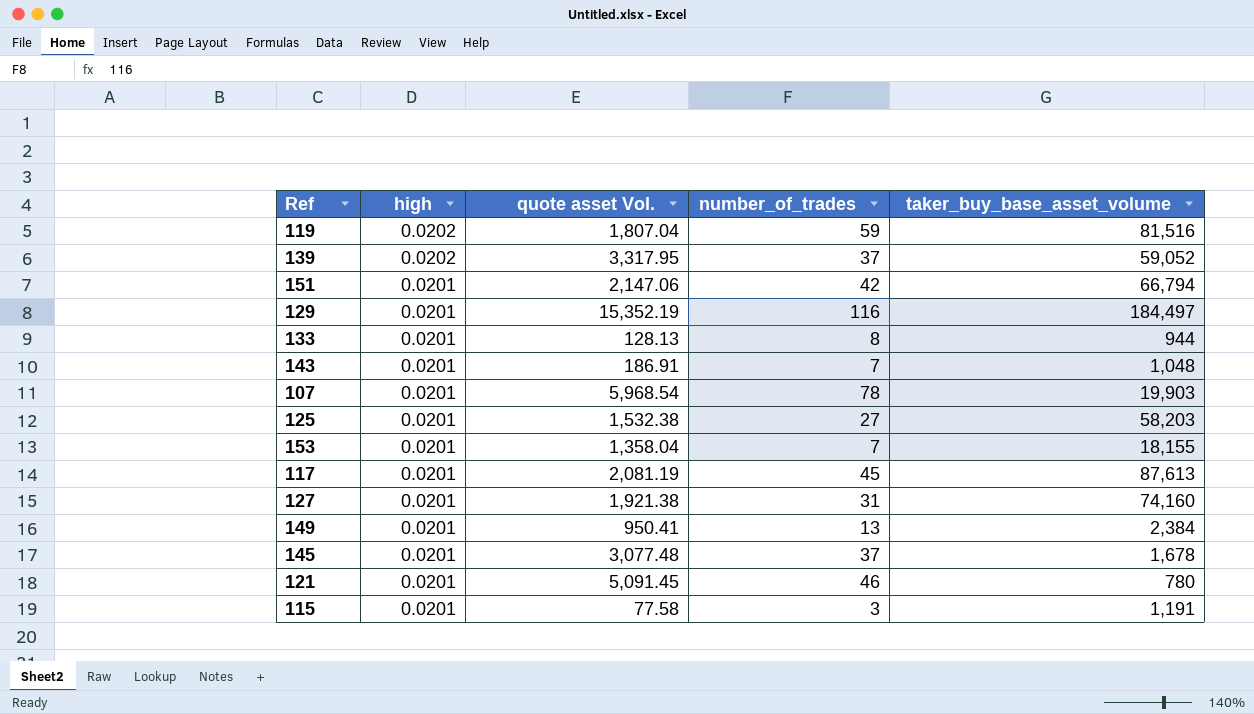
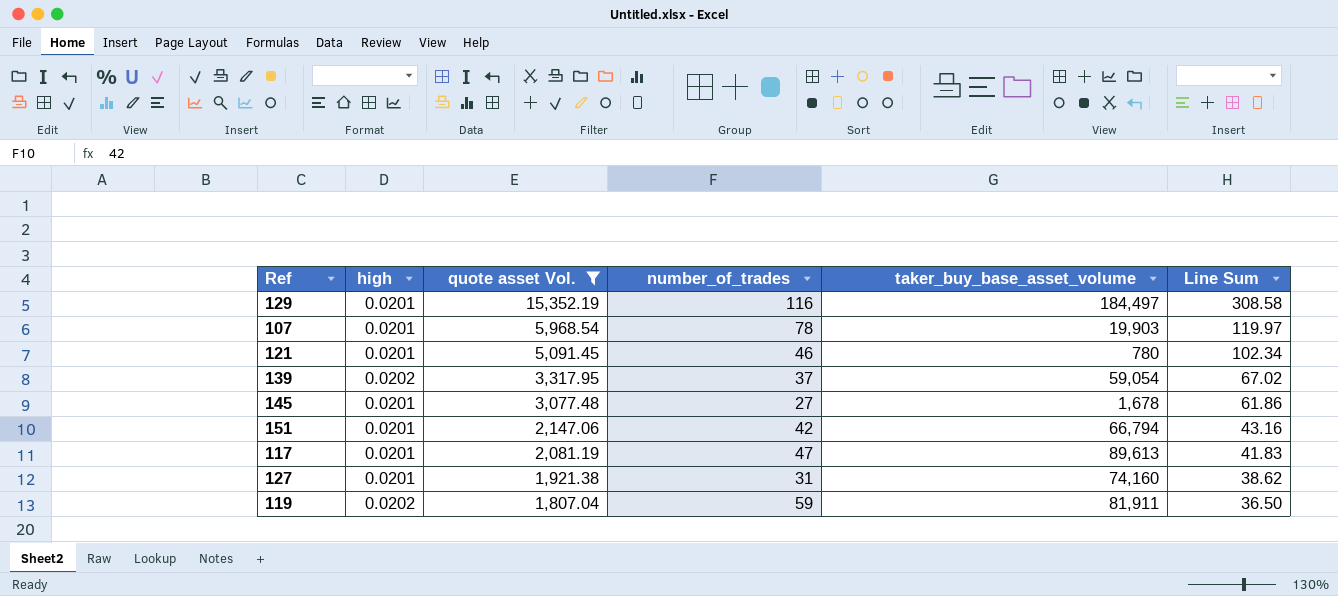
filter: none -> quote asset Vol. >= 1,807.04
row order: high descending -> quote asset Vol. descending
column Line Sum | formula: none -> [high] * [quote asset Vol.]
139 | taker_buy_base_asset_volume: 59,052 -> 59,054
145 | number_of_trades: 37 -> 27
117 | number_of_trades: 45 -> 47
117 | taker_buy_base_asset_volume: 87,613 -> 89,613
119 | taker_buy_base_asset_volume: 81,516 -> 81,911

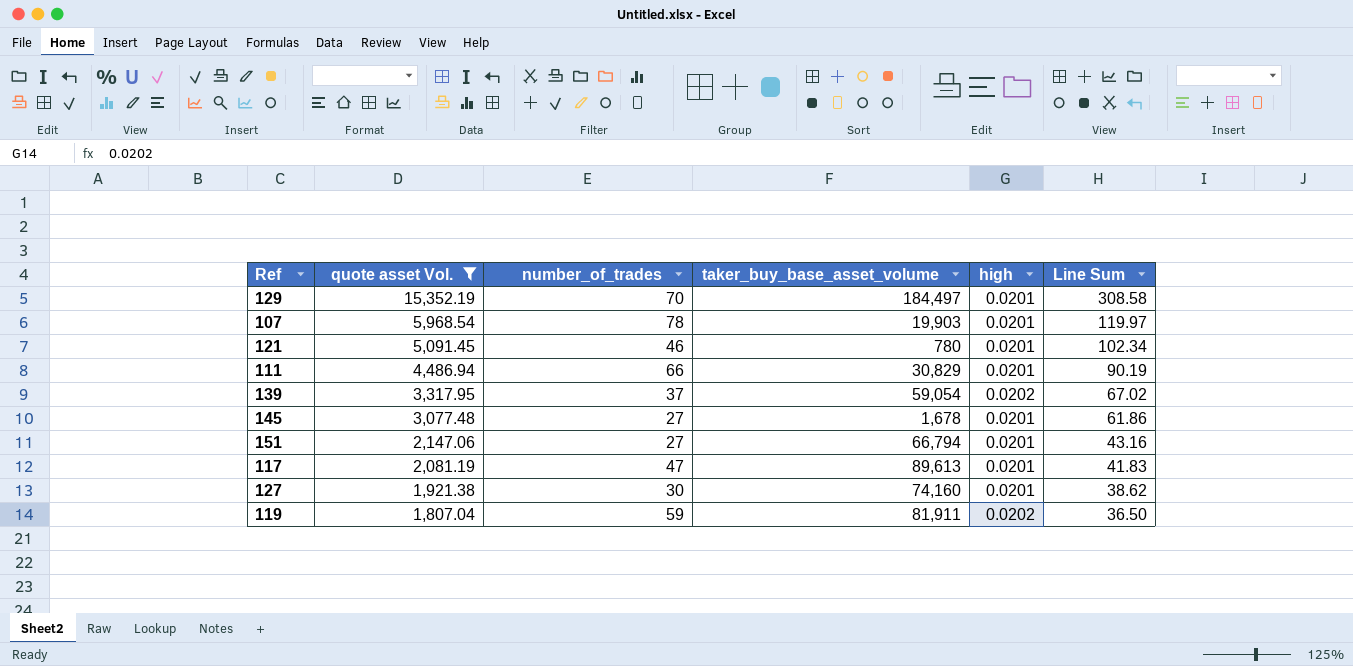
column high | position: 2 -> 5
129 | number_of_trades: 116 -> 70
row 111: none -> 4,486.94 | 66 | 30,829 | 0.0201 | 90.19
151 | number_of_trades: 42 -> 27
127 | number_of_trades: 31 -> 30

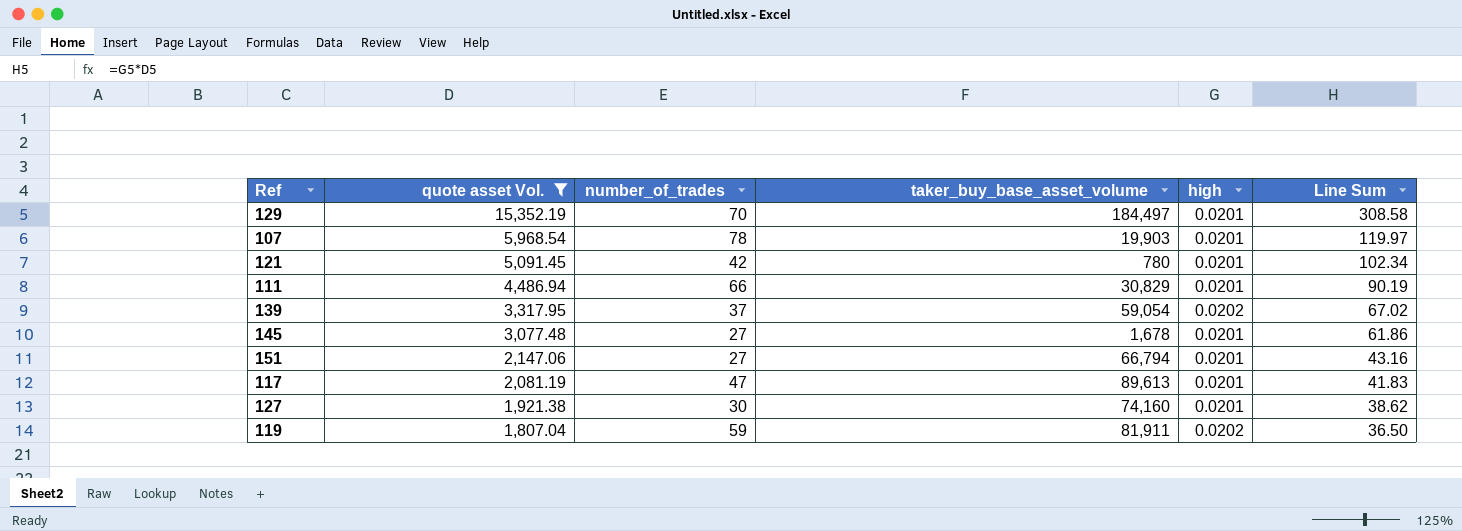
121 | number_of_trades: 46 -> 42

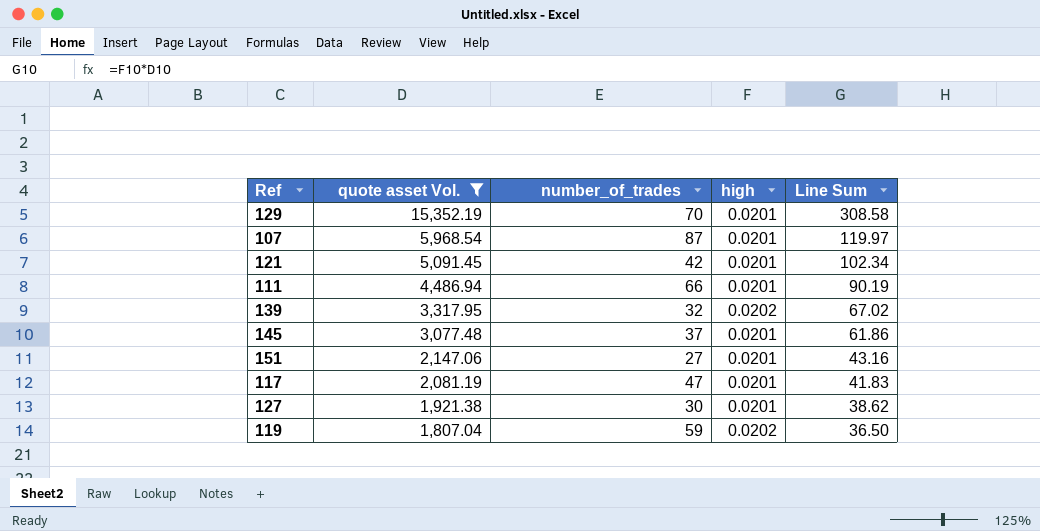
column taker_buy_base_asset_volume | position: 4 -> none
107 | number_of_trades: 78 -> 87
139 | number_of_trades: 37 -> 32
145 | number_of_trades: 27 -> 37

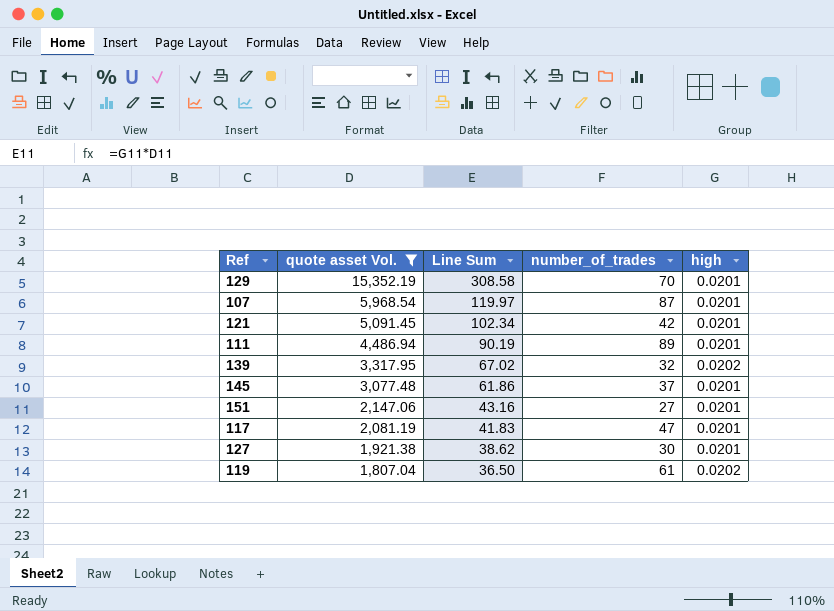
column Line Sum | position: 5 -> 3
111 | number_of_trades: 66 -> 89
119 | number_of_trades: 59 -> 61

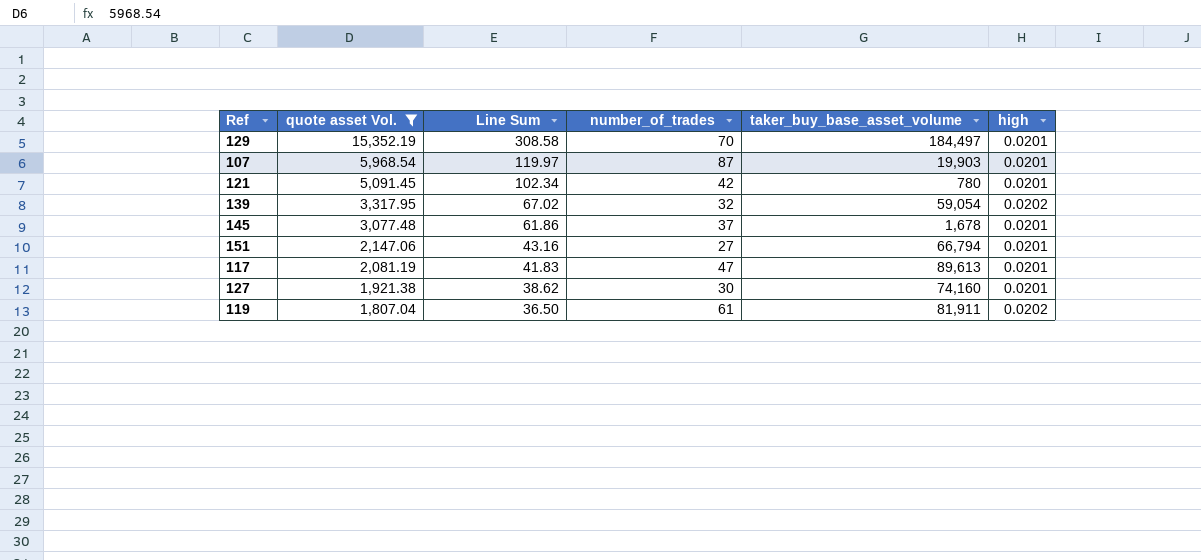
column taker_buy_base_asset_volume | position: none -> 5
row 111: 4,486.94 | 90.19 | 89 | 0.0201 -> none

